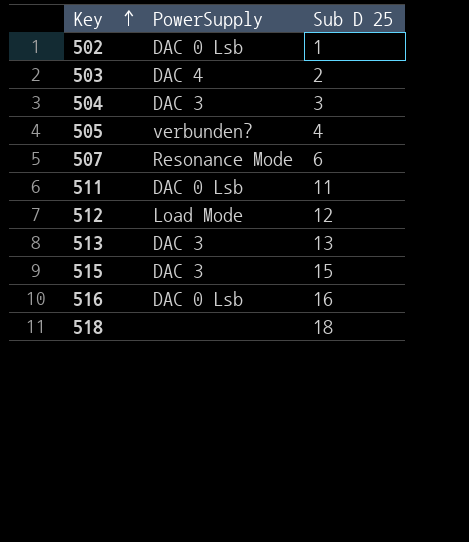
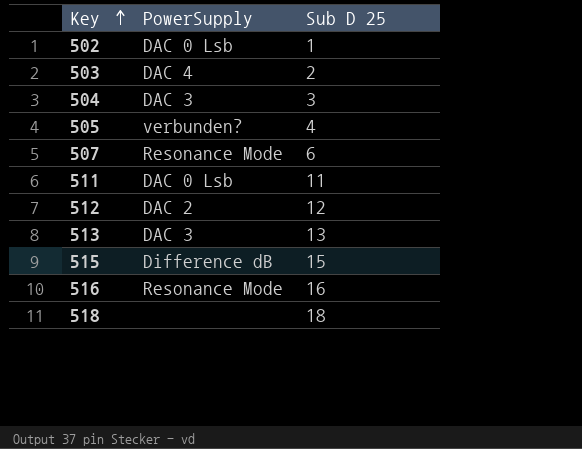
512 | PowerSupply: Load Mode -> DAC 2
515 | PowerSupply: DAC 3 -> Difference dB
516 | PowerSupply: DAC 0 Lsb -> Resonance Mode

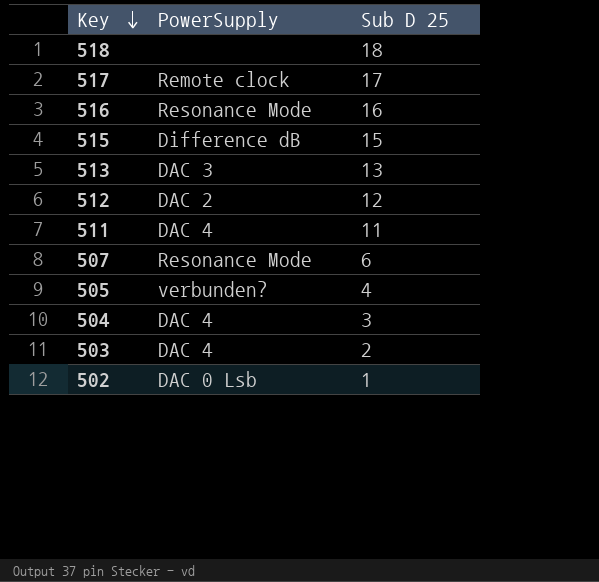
row order: Key ascending -> Key descending
row 517: none -> Remote clock | 17
511 | PowerSupply: DAC 0 Lsb -> DAC 4
504 | PowerSupply: DAC 3 -> DAC 4

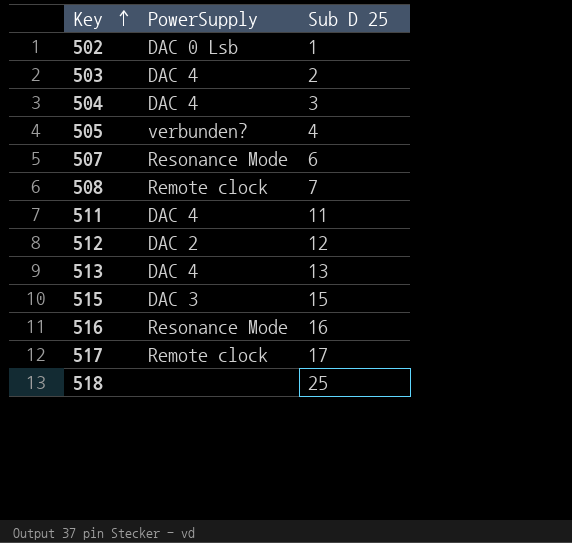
row order: Key descending -> Key ascending
row 508: none -> Remote clock | 7
513 | PowerSupply: DAC 3 -> DAC 4
515 | PowerSupply: Difference dB -> DAC 3
518 | Sub D 25: 18 -> 25

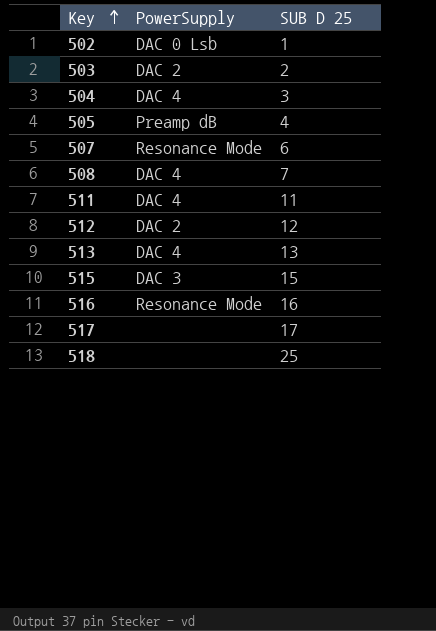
column name: Sub D 25 -> SUB D 25
503 | PowerSupply: DAC 4 -> DAC 2
505 | PowerSupply: verbunden? -> Preamp dB
508 | PowerSupply: Remote clock -> DAC 4
517 | PowerSupply: Remote clock -> none

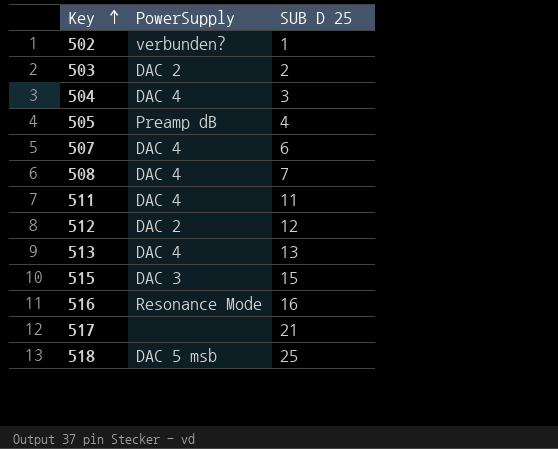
502 | PowerSupply: DAC 0 Lsb -> verbunden?
507 | PowerSupply: Resonance Mode -> DAC 4
517 | SUB D 25: 17 -> 21
518 | PowerSupply: none -> DAC 5 msb

